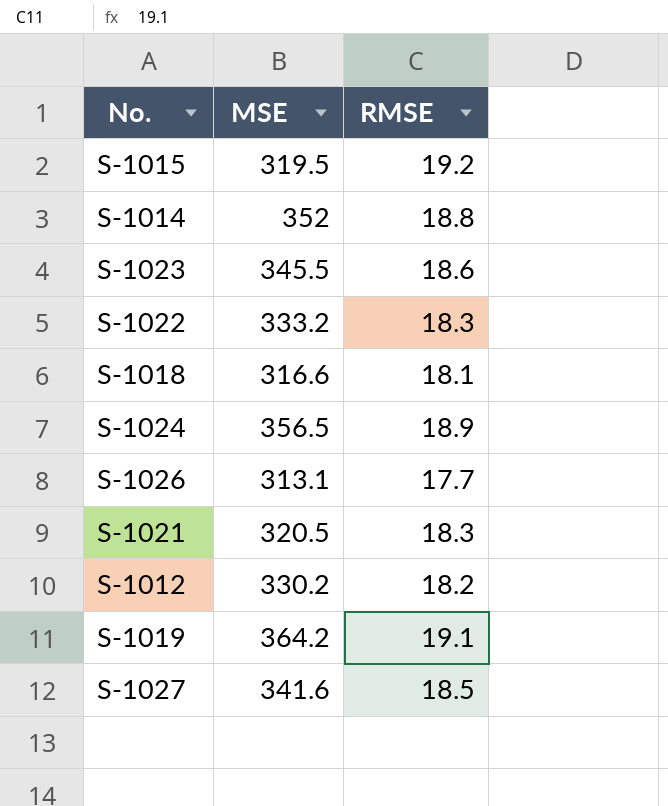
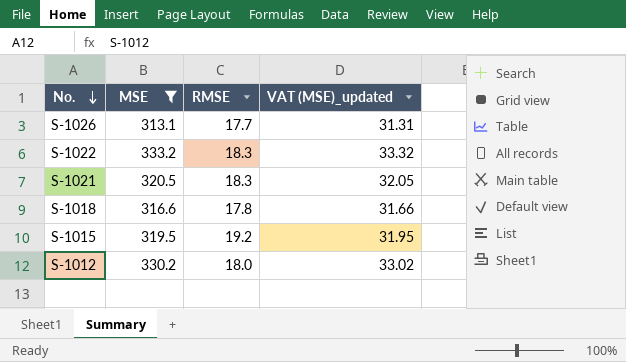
filter: none -> MSE <= 333.2
row order: none -> No. descending
column VAT (MSE)_updated | formula: none -> [MSE] * 0.1
S-1018 | RMSE: 18.1 -> 17.8
S-1012 | RMSE: 18.2 -> 18.0

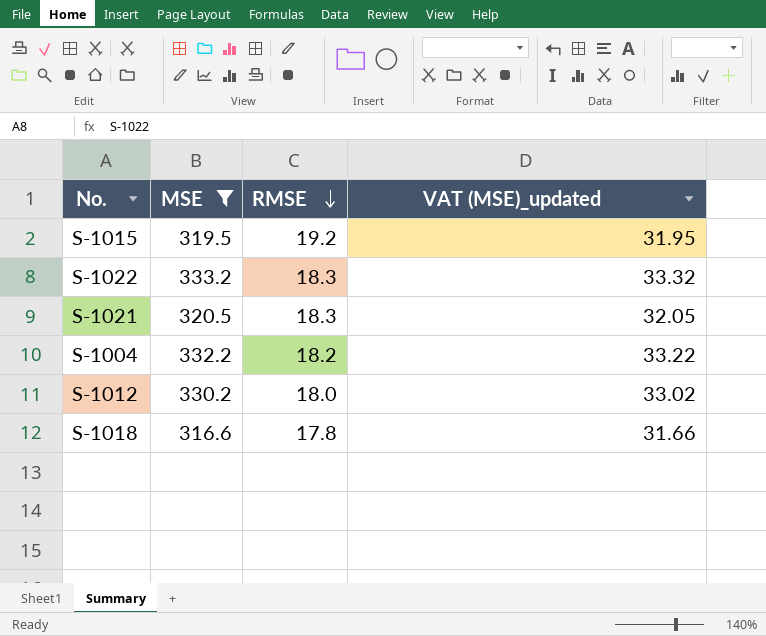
row order: No. descending -> RMSE descending
row S-1026: 313.1 | 17.7 | 31.31 -> none
row S-1004: none -> 332.2 | 18.2 | 33.22

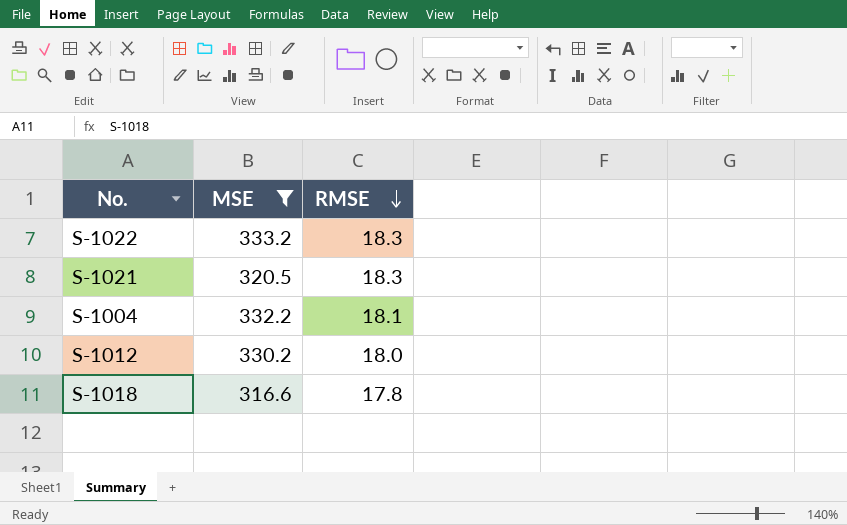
column VAT (MSE)_updated | formula: [MSE] * 0.1 -> none
row S-1015: 319.5 | 19.2 | 31.95 -> none
S-1004 | RMSE: 18.2 -> 18.1

